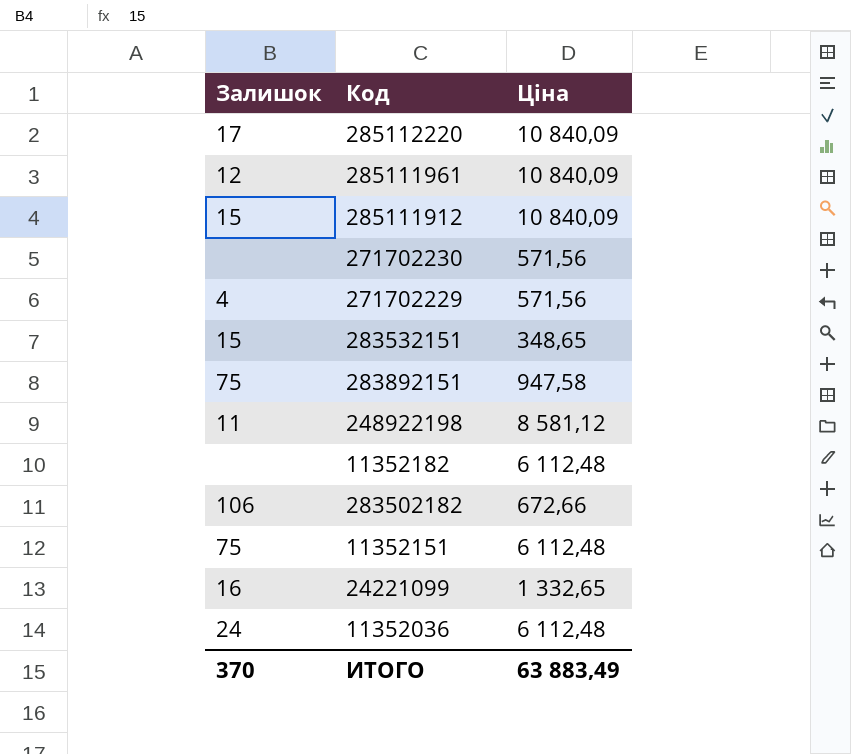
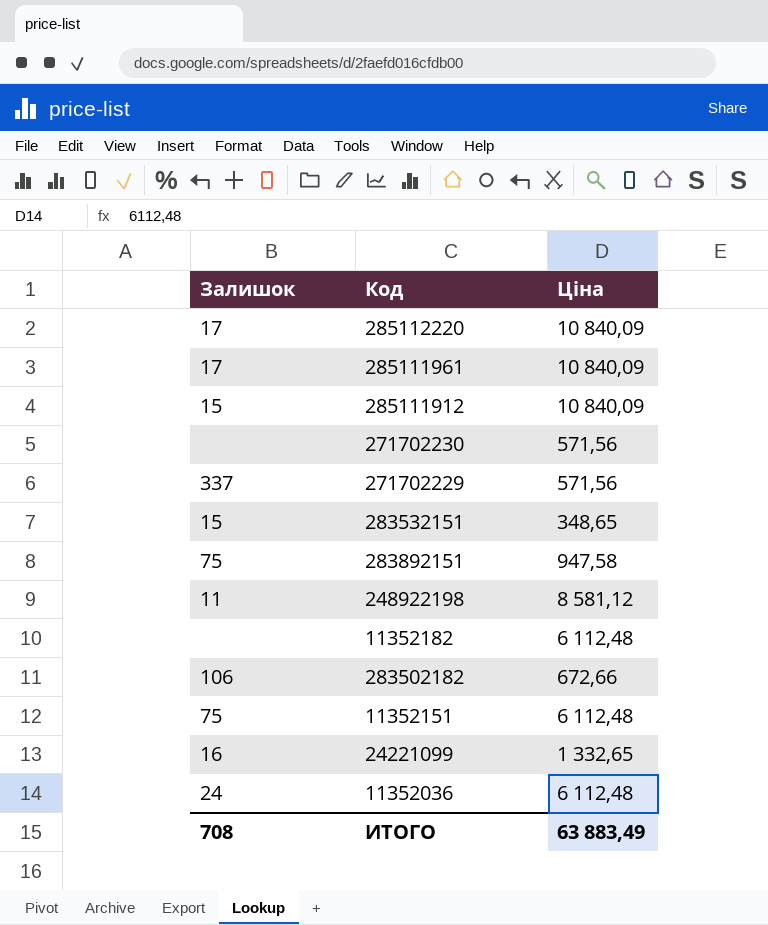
285111961 | Залишок: 12 -> 17
271702229 | Залишок: 4 -> 337
ИТОГО | Залишок: 370 -> 708

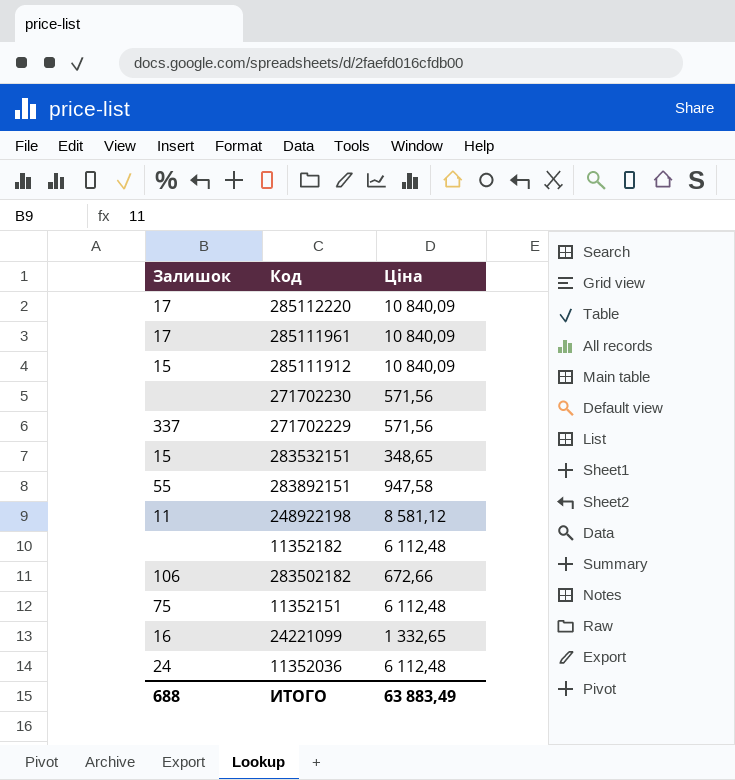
283892151 | Залишок: 75 -> 55
ИТОГО | Залишок: 708 -> 688

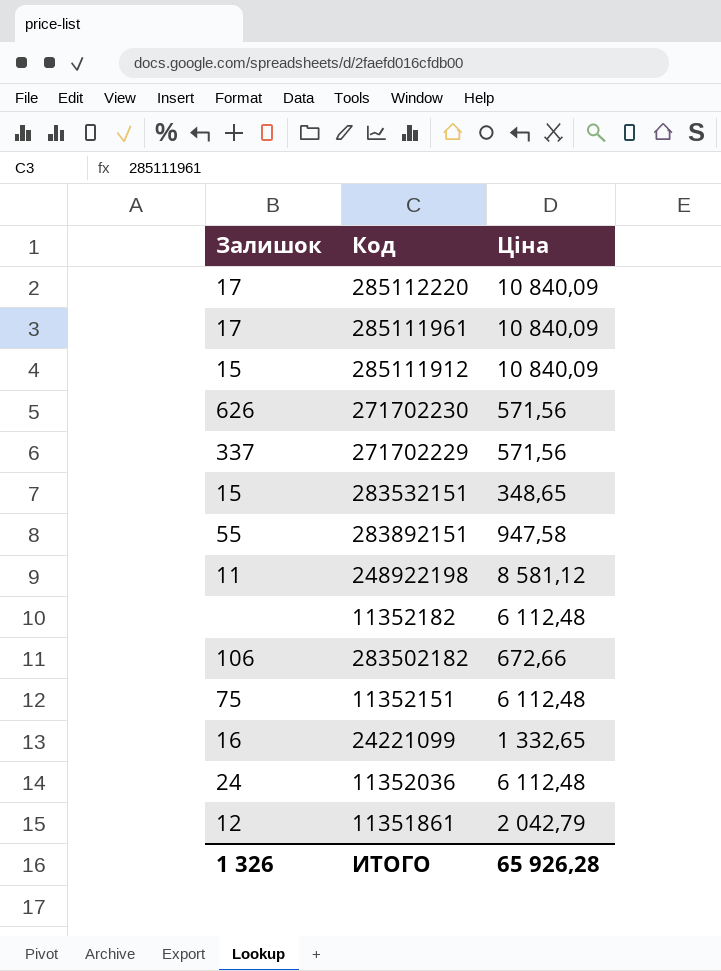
271702230 | Залишок: none -> 626
row 11351861: none -> 12 | 2 042,79
ИТОГО | Залишок: 688 -> 1 326
ИТОГО | Ціна: 63 883,49 -> 65 926,28

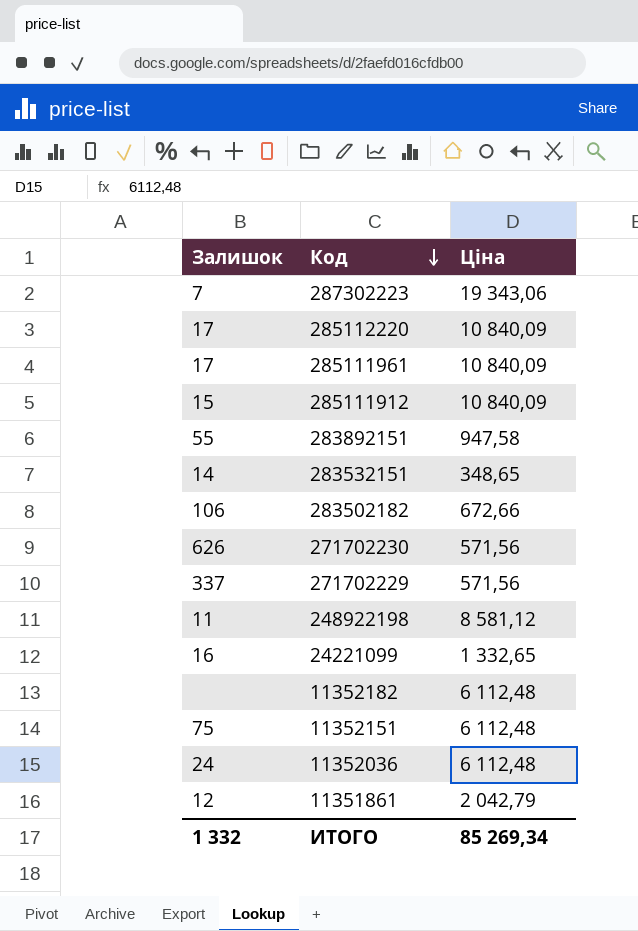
row order: none -> Код descending
row 287302223: none -> 7 | 19 343,06
283532151 | Залишок: 15 -> 14
ИТОГО | Залишок: 1 326 -> 1 332
ИТОГО | Ціна: 65 926,28 -> 85 269,34

